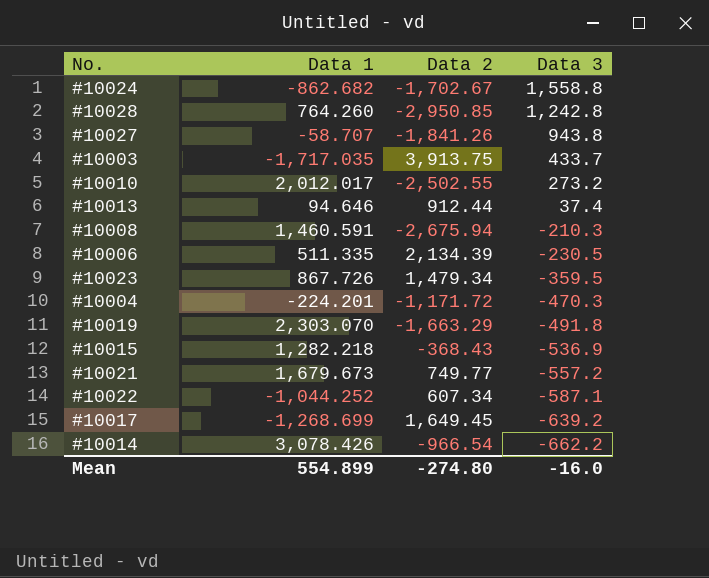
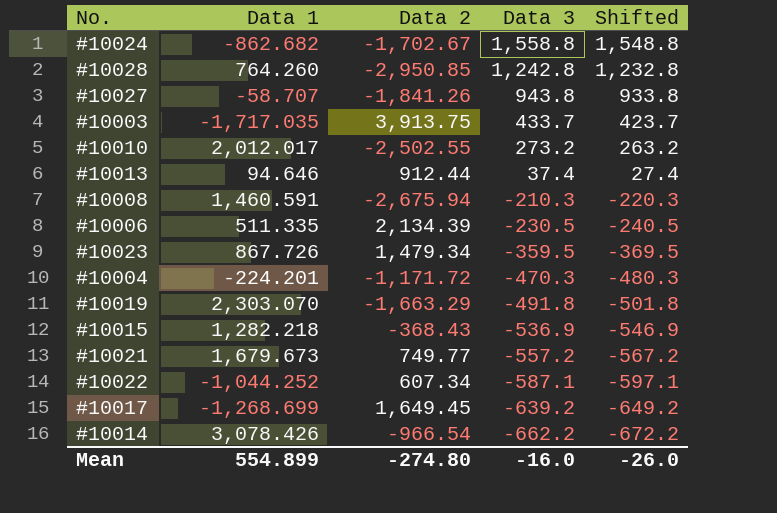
column Shifted | formula: none -> [Data 3] - 10

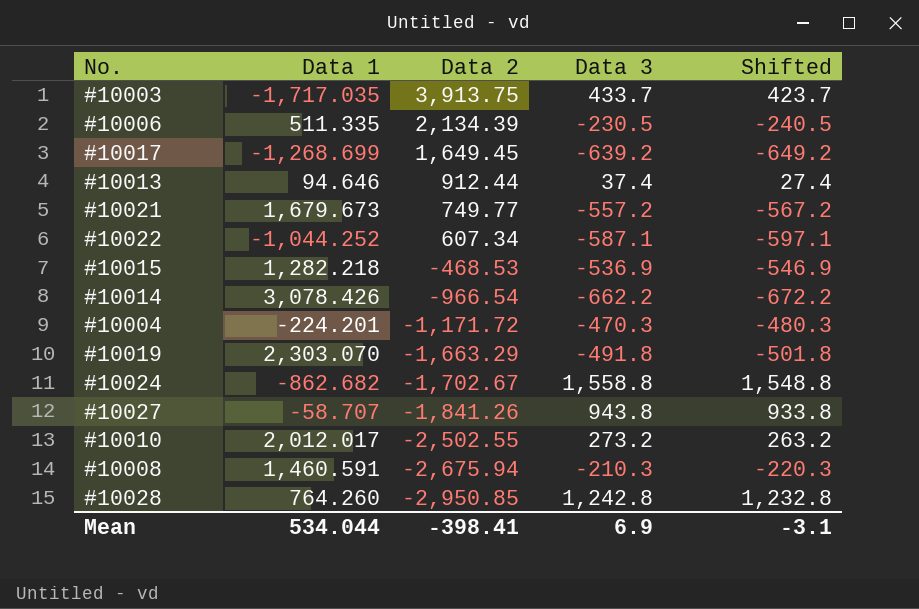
row order: Data 3 descending -> Data 2 descending
row #10023: 867.726 | 1,479.34 | -359.5 | -369.5 -> none
#10015 | Data 2: -368.43 -> -468.53
Mean | Data 1: 554.899 -> 534.044
Mean | Data 2: -274.80 -> -398.41
Mean | Data 3: -16.0 -> 6.9
Mean | Shifted: -26.0 -> -3.1

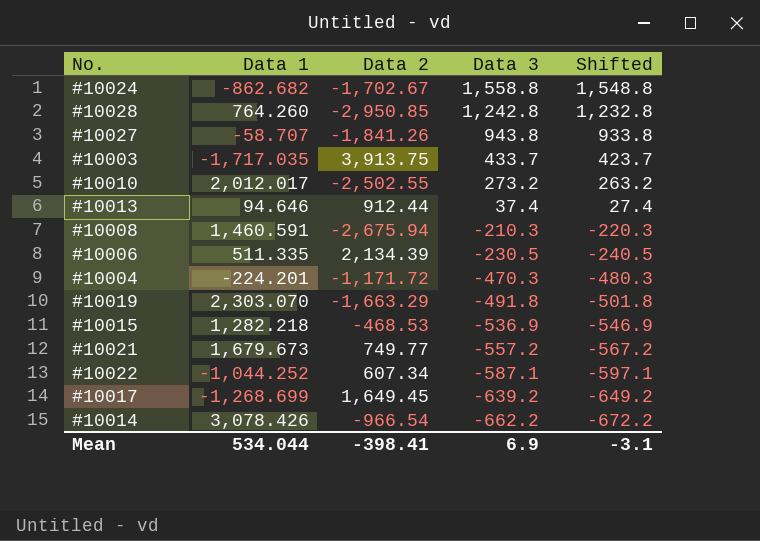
row order: Data 2 descending -> Data 3 descending

